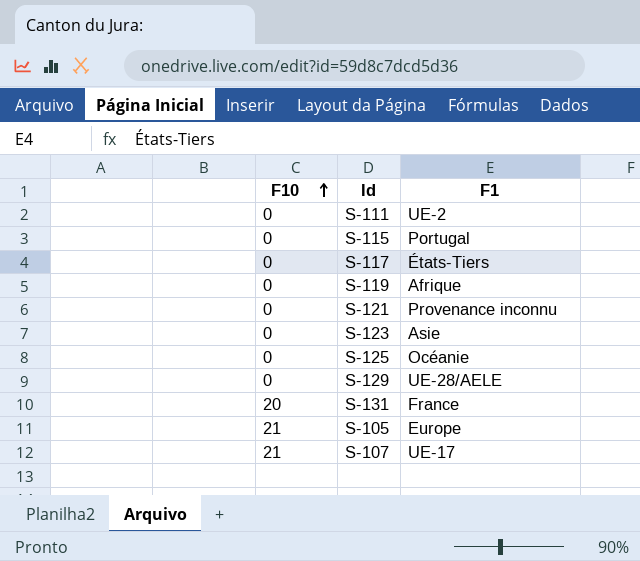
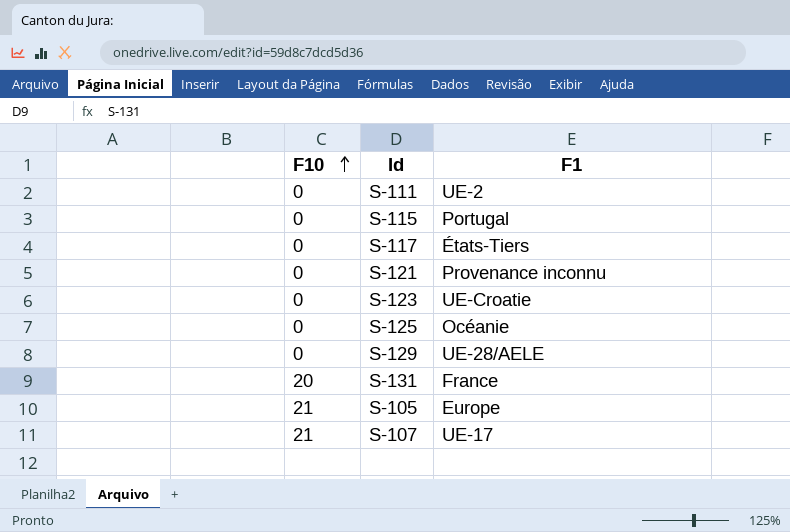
row S-119: 0 | Afrique -> none
S-123 | F1: Asie -> UE-Croatie

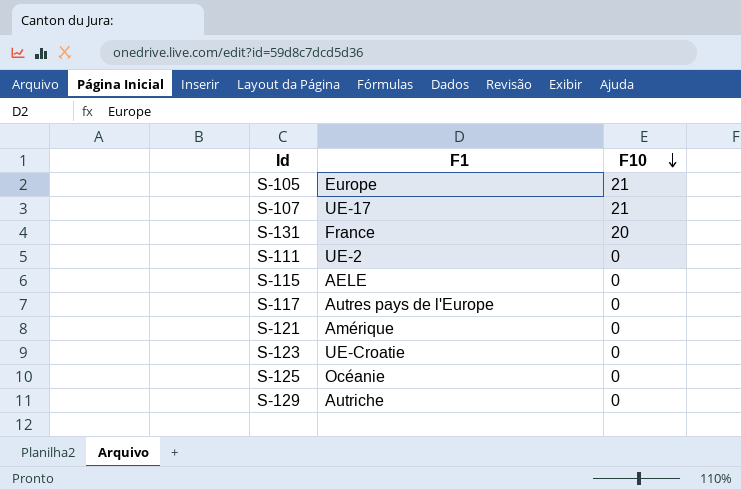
row order: F10 ascending -> F10 descending
column F10 | position: 1 -> 3
S-115 | F1: Portugal -> AELE
S-117 | F1: États-Tiers -> Autres pays de l'Europe
S-121 | F1: Provenance inconnu -> Amérique
S-129 | F1: UE-28/AELE -> Autriche

